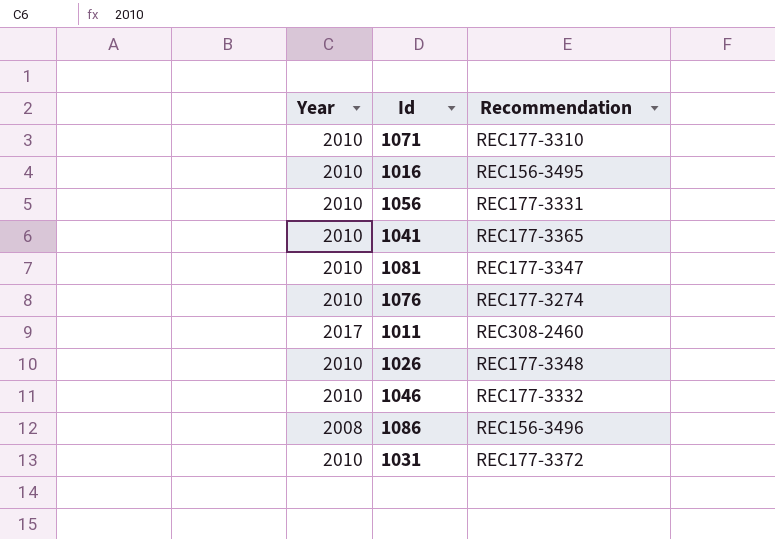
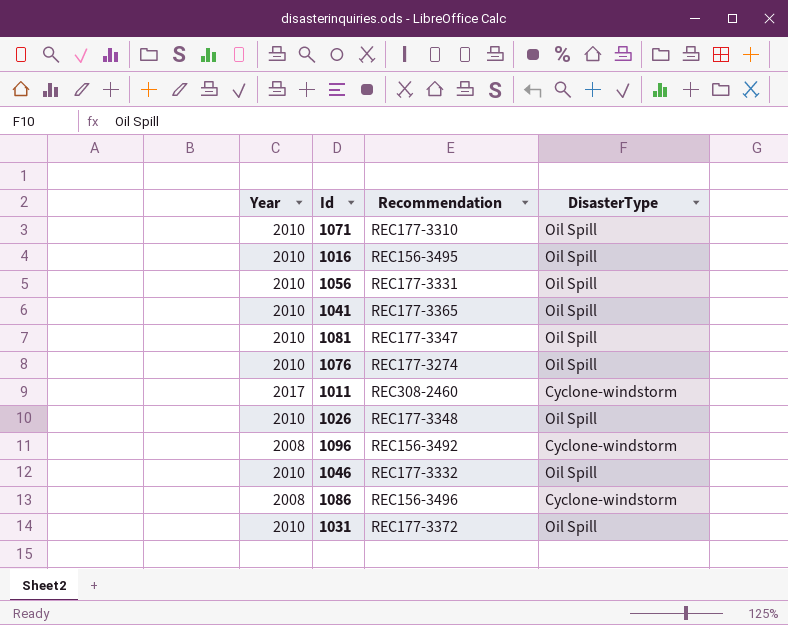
column DisasterType | position: none -> 4
row 1096: none -> 2008 | REC156-3492 | Cyclone-windstorm

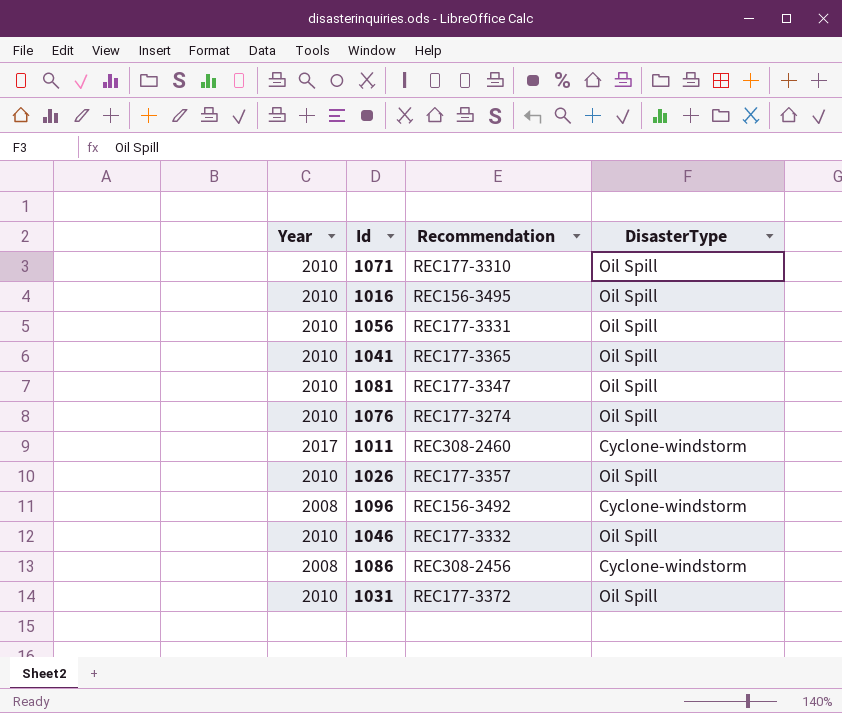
1026 | Recommendation: REC177-3348 -> REC177-3357
1086 | Recommendation: REC156-3496 -> REC308-2456

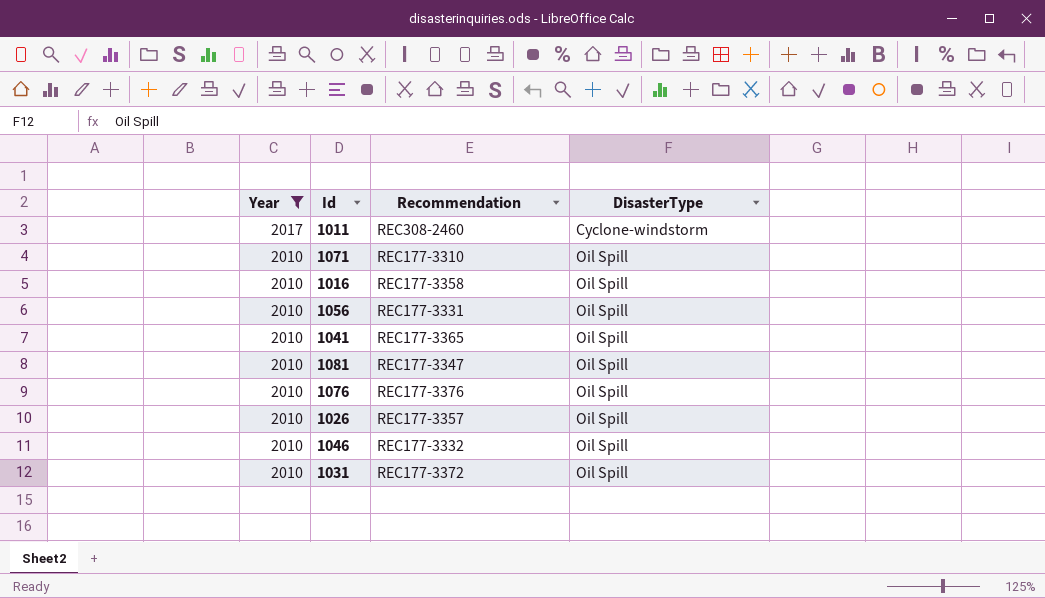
filter: none -> Year != 2008
row order: none -> Year descending
1016 | Recommendation: REC156-3495 -> REC177-3358
1076 | Recommendation: REC177-3274 -> REC177-3376

